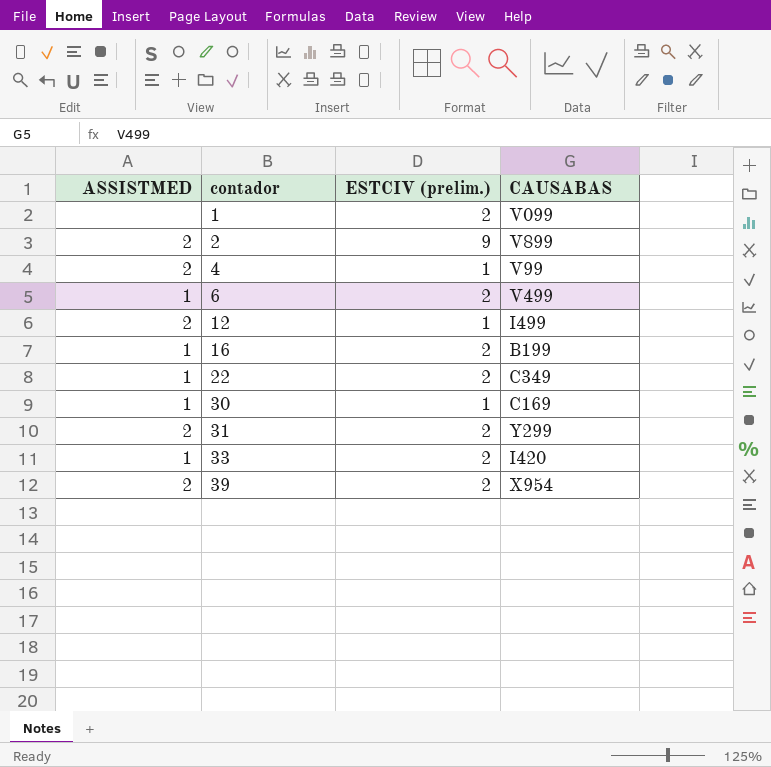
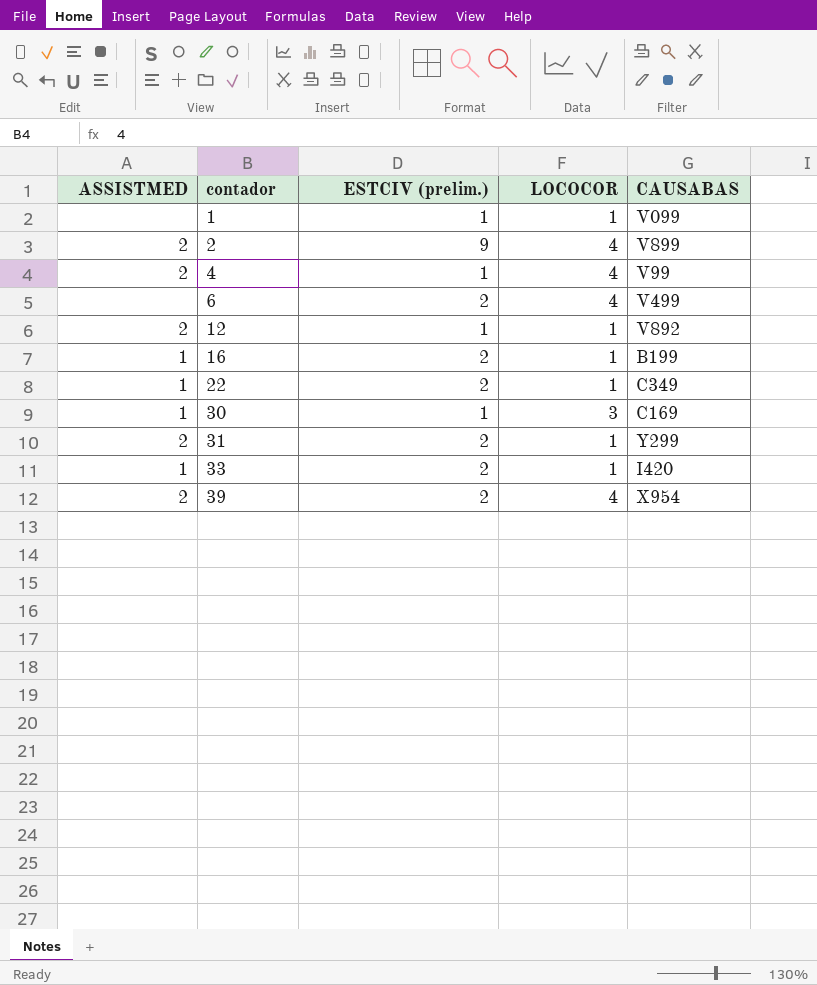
column LOCOCOR | position: none -> 4
1 | ESTCIV (prelim.): 2 -> 1
6 | ASSISTMED: 1 -> none
12 | CAUSABAS: I499 -> V892

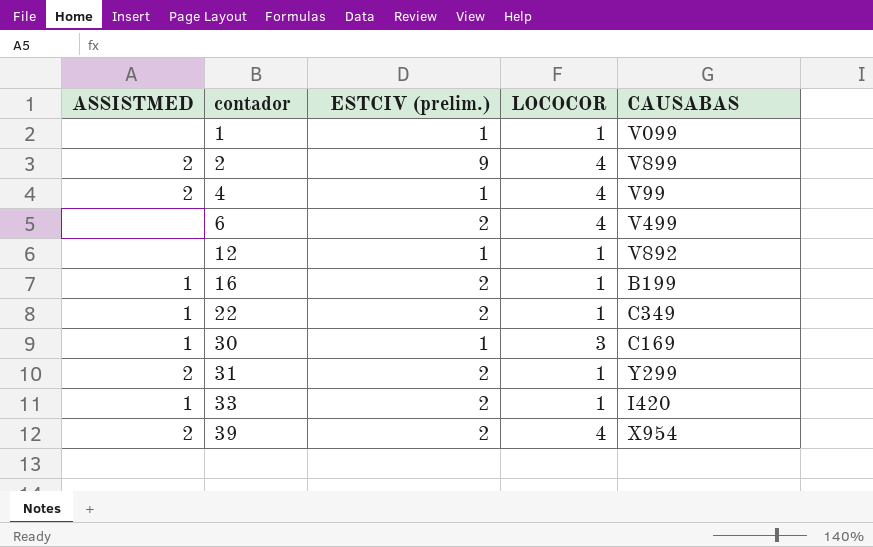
12 | ASSISTMED: 2 -> none

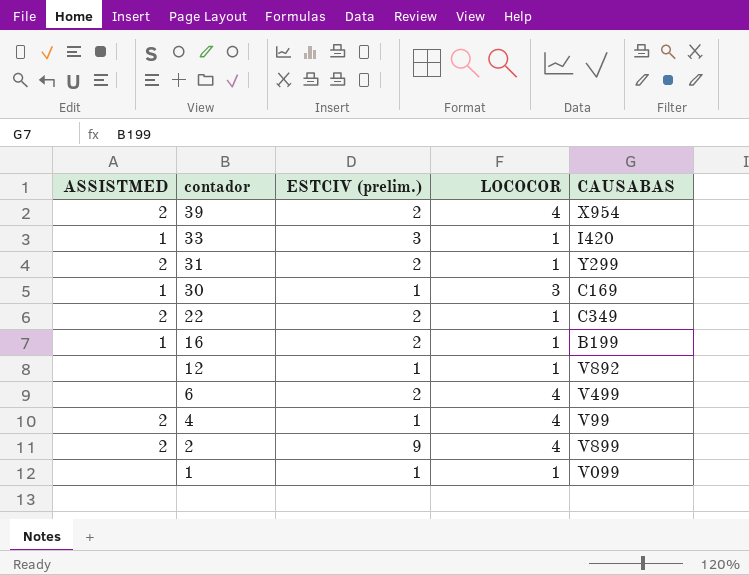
row order: contador ascending -> contador descending
33 | ESTCIV (prelim.): 2 -> 3
22 | ASSISTMED: 1 -> 2

